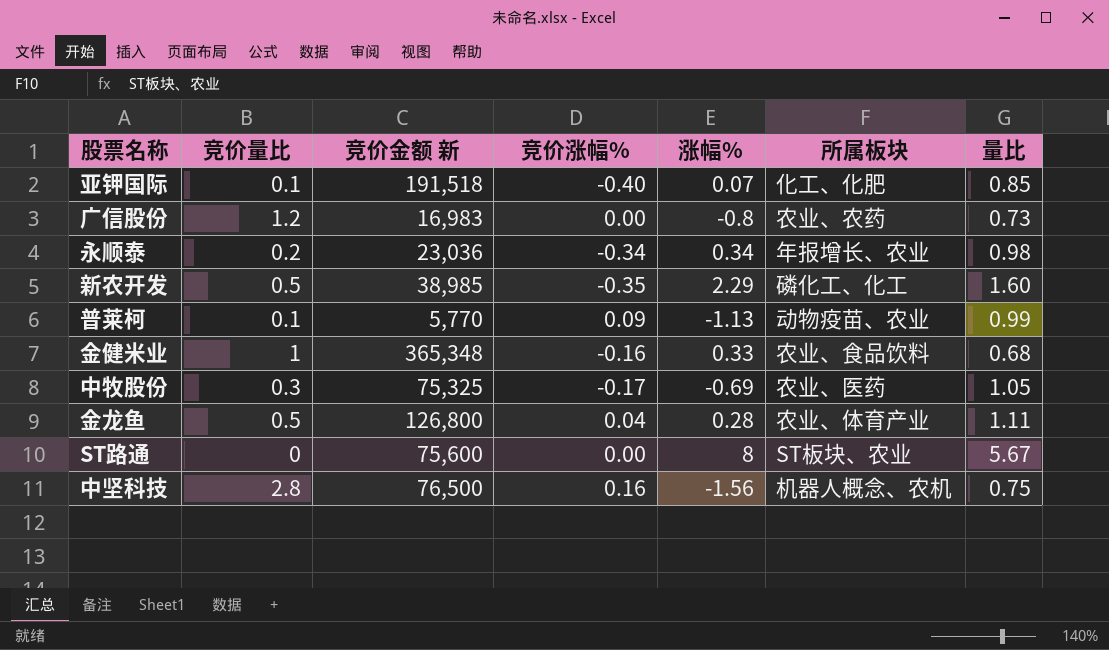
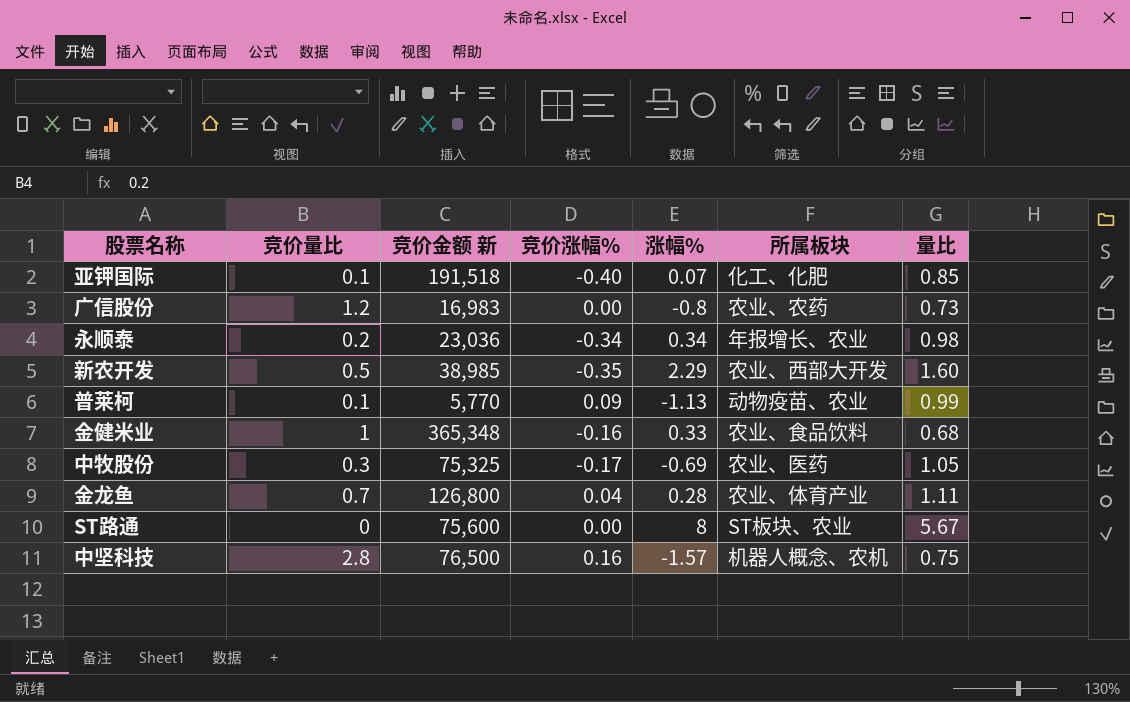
新农开发 | 所属板块: 磷化工、化工 -> 农业、西部大开发
金龙鱼 | 竞价量比: 0.5 -> 0.7
中坚科技 | 涨幅%: -1.56 -> -1.57

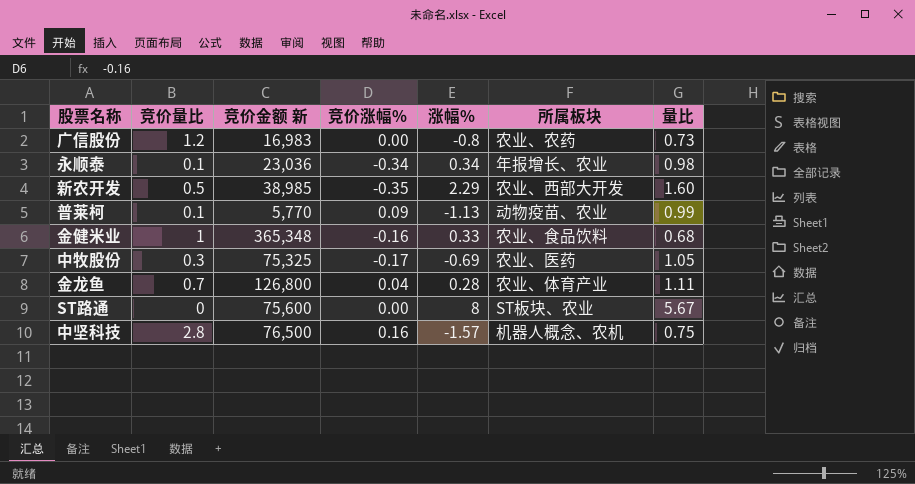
row 亚钾国际: 0.1 | 191,518 | -0.40 | 0.07 | 化工、化肥 | 0.85 -> none
永顺泰 | 竞价量比: 0.2 -> 0.1

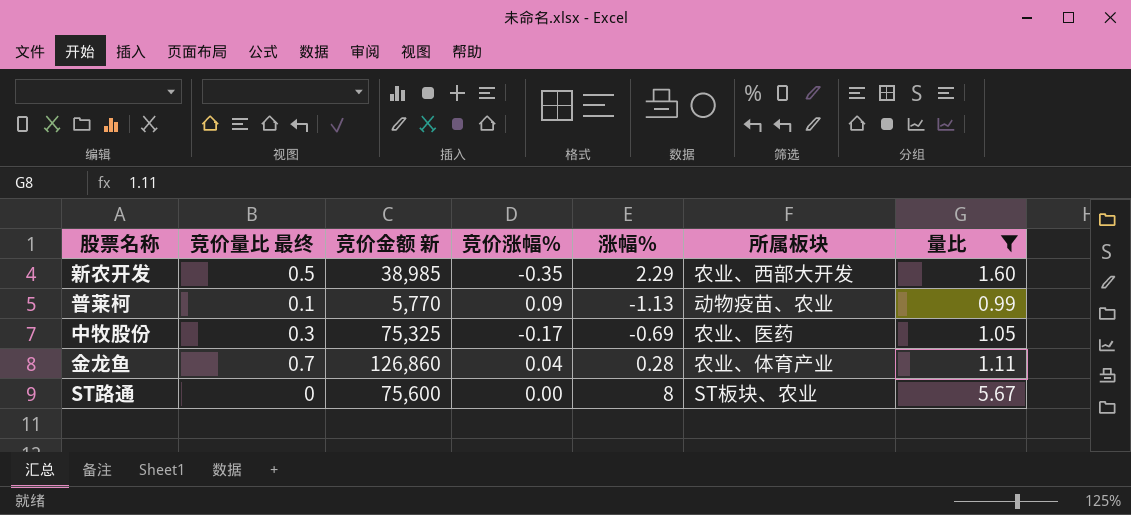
filter: none -> 量比 >= 0.99
column name: 竞价量比 -> 竞价量比 最终
金龙鱼 | 竞价金额 新: 126,800 -> 126,860

